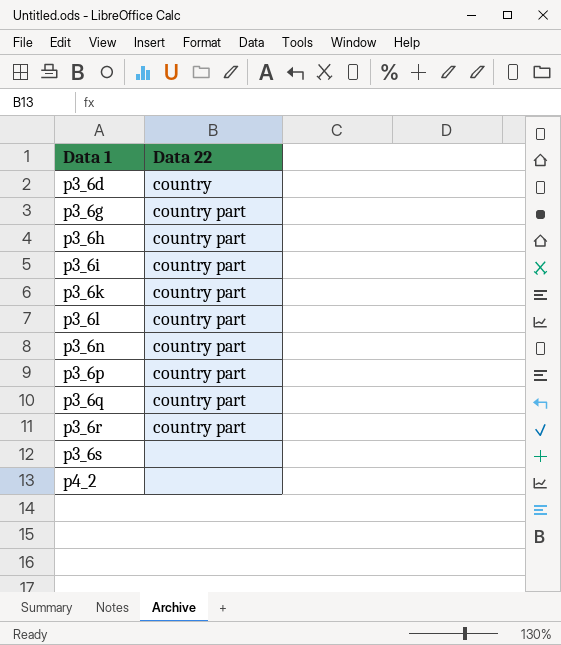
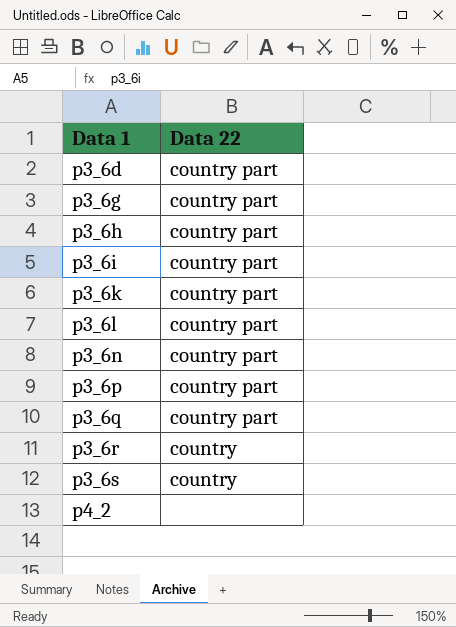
p3_6d | Data 22: country -> country part
p3_6r | Data 22: country part -> country
p3_6s | Data 22: none -> country

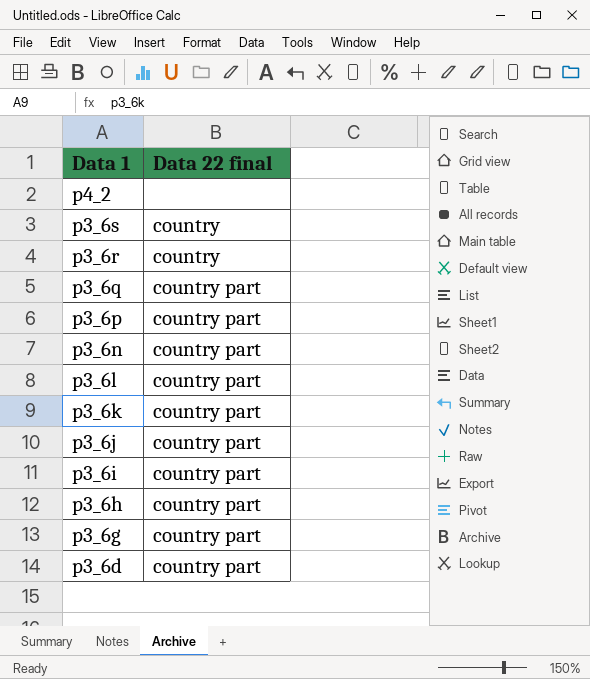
row order: Data 1 ascending -> Data 1 descending
column name: Data 22 -> Data 22 final
row p3_6j: none -> country part

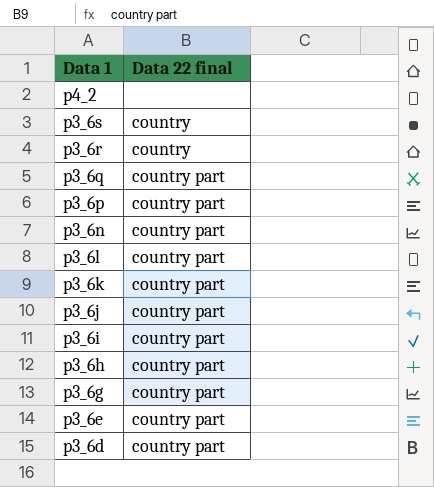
row p3_6e: none -> country part

